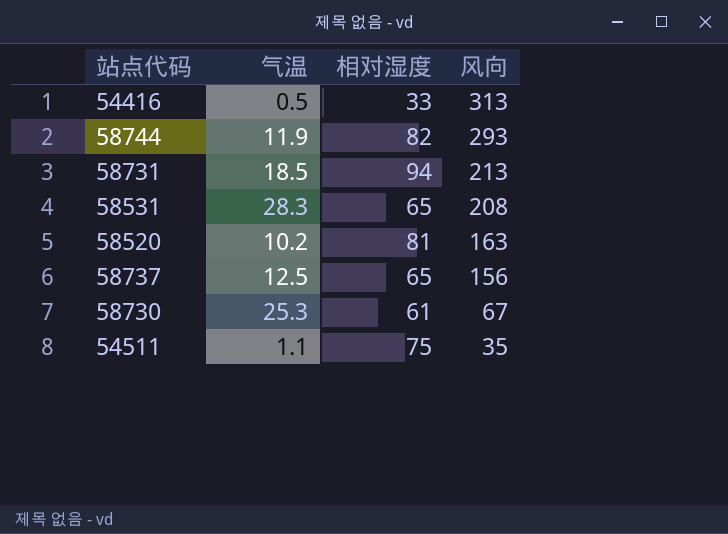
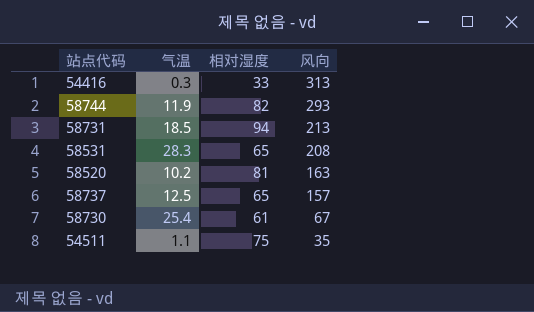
54416 | 气温: 0.5 -> 0.3
58737 | 风向: 156 -> 157
58730 | 气温: 25.3 -> 25.4

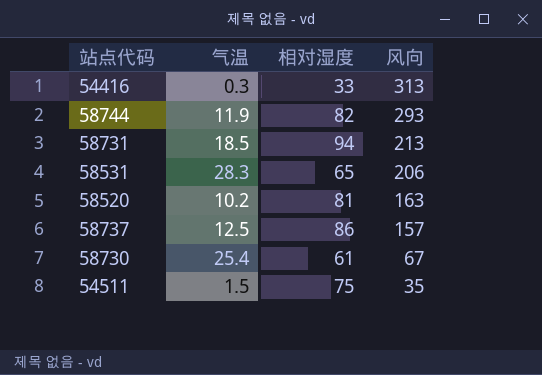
58531 | 风向: 208 -> 206
58737 | 相对湿度: 65 -> 86
54511 | 气温: 1.1 -> 1.5

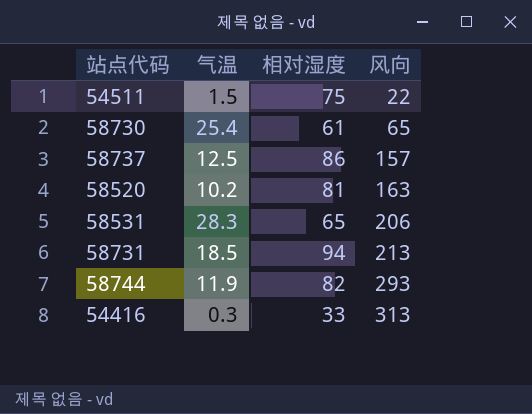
row order: 风向 descending -> 风向 ascending
54511 | 风向: 35 -> 22
58730 | 风向: 67 -> 65

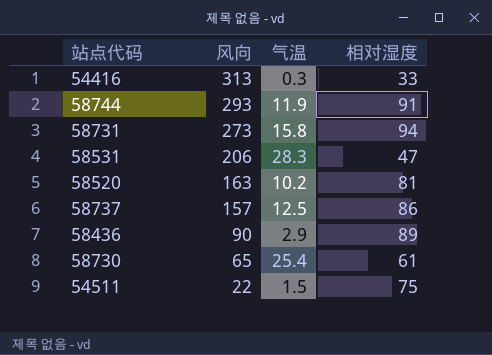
row order: 风向 ascending -> 风向 descending
column 风向 | position: 4 -> 2
58744 | 相对湿度: 82 -> 91
58731 | 风向: 213 -> 273
58731 | 气温: 18.5 -> 15.8
58531 | 相对湿度: 65 -> 47
row 58436: none -> 90 | 2.9 | 89

